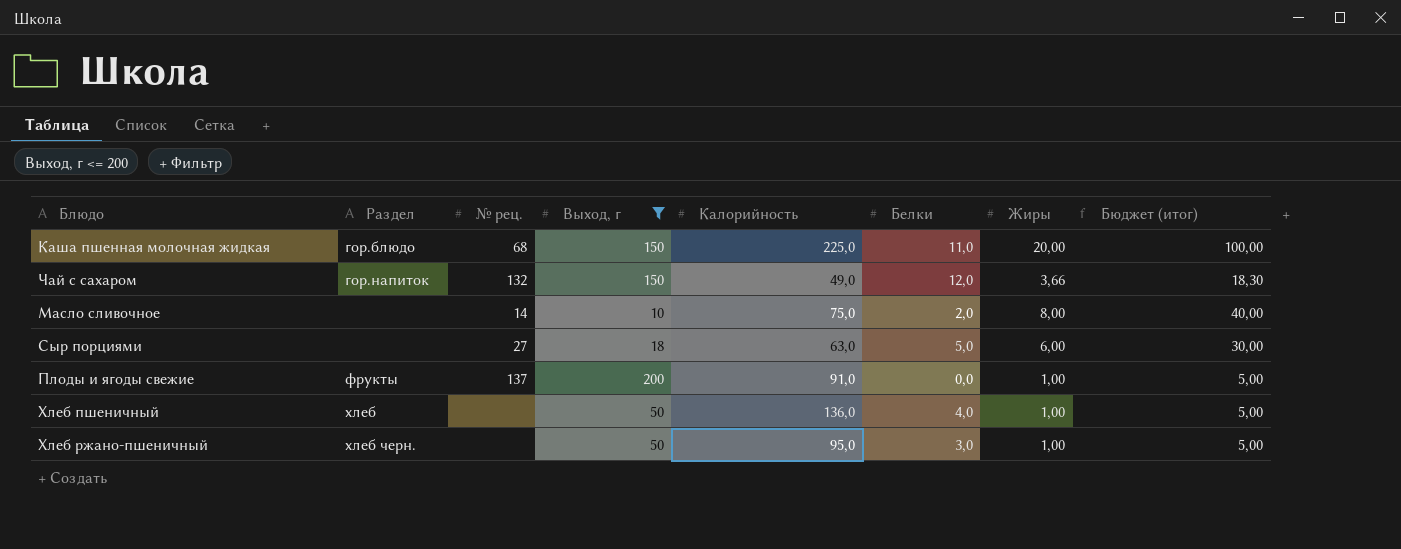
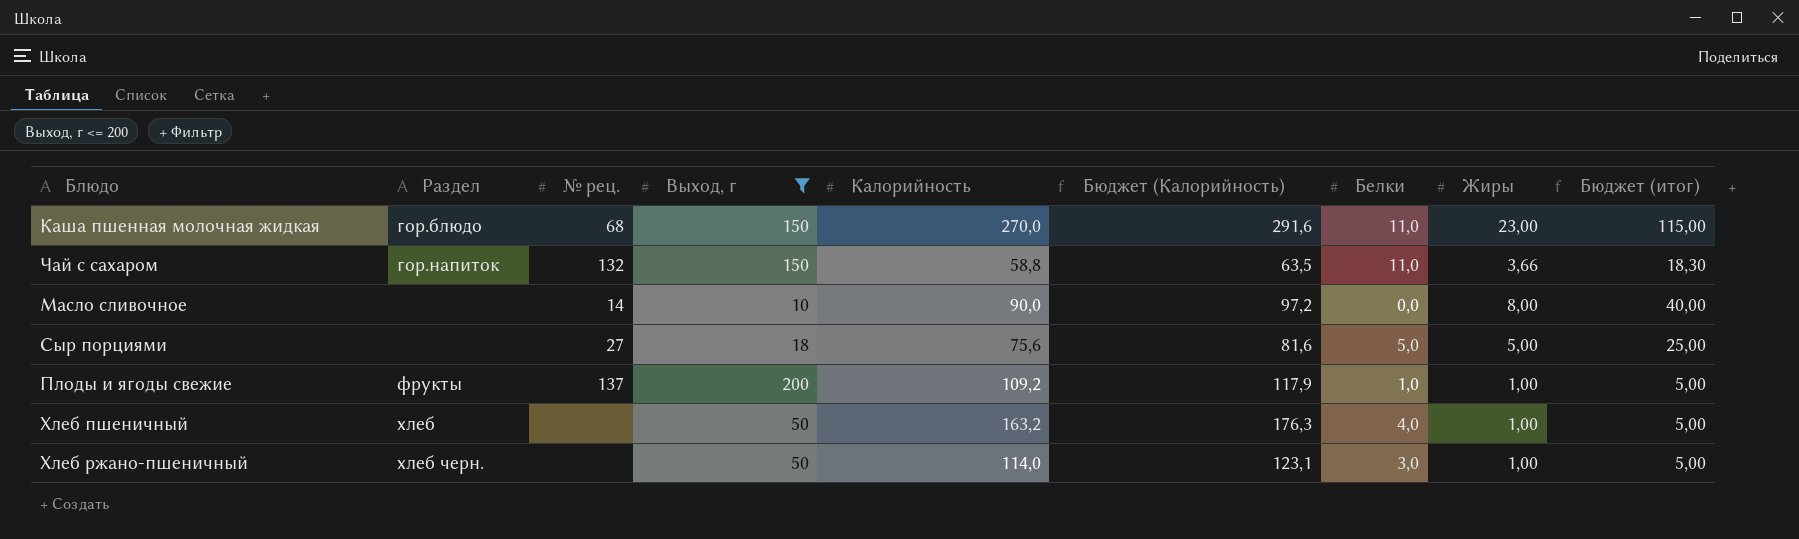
column Бюджет (Калорийность) | formula: none -> [Калорийность] * 1,08
Каша пшенная молочная жидкая | Калорийность: 225,0 -> 270,0
Каша пшенная молочная жидкая | Жиры: 20,00 -> 23,00
Каша пшенная молочная жидкая | Бюджет (итог): 100,00 -> 115,00
Чай с сахаром | Калорийность: 49,0 -> 58,8
Чай с сахаром | Белки: 12,0 -> 11,0
Масло сливочное | Калорийность: 75,0 -> 90,0
Масло сливочное | Белки: 2,0 -> 0,0
Сыр порциями | Калорийность: 63,0 -> 75,6
Сыр порциями | Жиры: 6,00 -> 5,00
Сыр порциями | Бюджет (итог): 30,00 -> 25,00
Плоды и ягоды свежие | Калорийность: 91,0 -> 109,2
Плоды и ягоды свежие | Белки: 0,0 -> 1,0
Хлеб пшеничный | Калорийность: 136,0 -> 163,2
Хлеб ржано-пшеничный | Калорийность: 95,0 -> 114,0

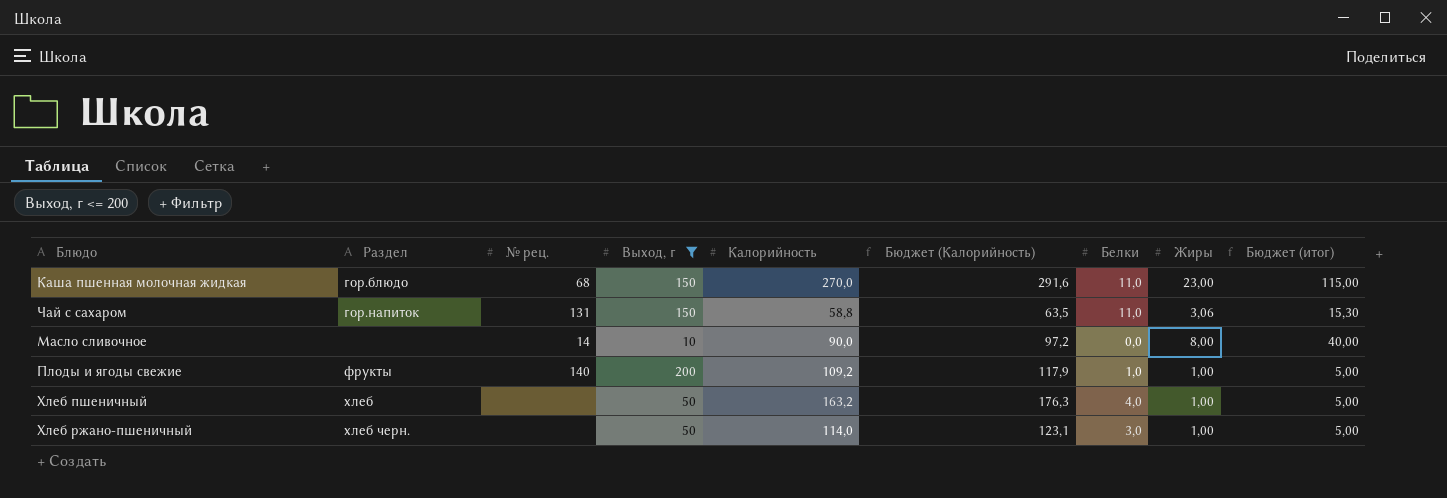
row Сыр порциями: none | 27 | 18 | 75,6 | 81,6 | 5,0 | 5,00 | 25,00 -> none
Чай с сахаром | № рец.: 132 -> 131
Чай с сахаром | Жиры: 3,66 -> 3,06
Чай с сахаром | Бюджет (итог): 18,30 -> 15,30
Плоды и ягоды свежие | № рец.: 137 -> 140

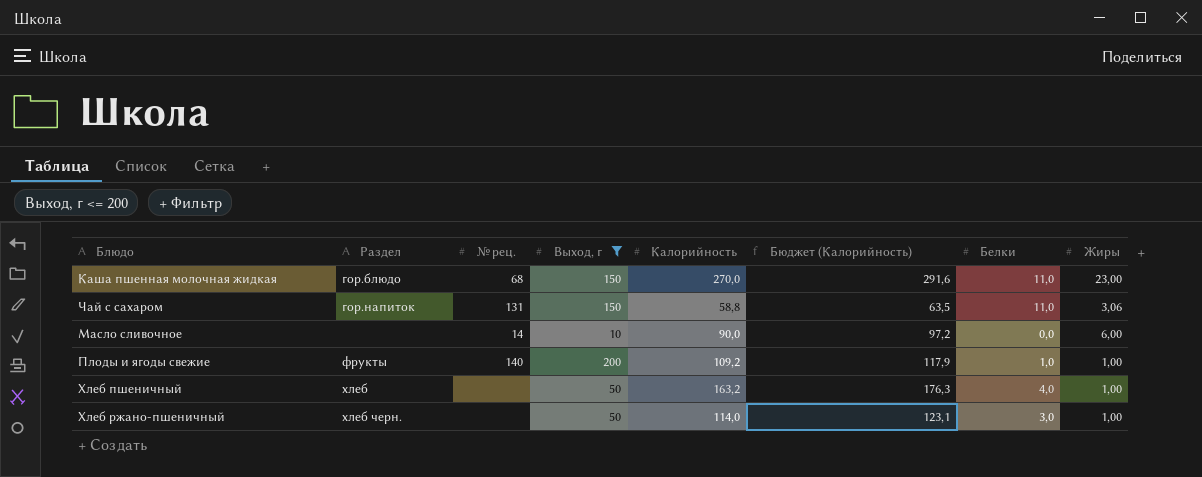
column Бюджет (итог) | formula: [Жиры] * 5 -> none
Масло сливочное | Жиры: 8,00 -> 6,00

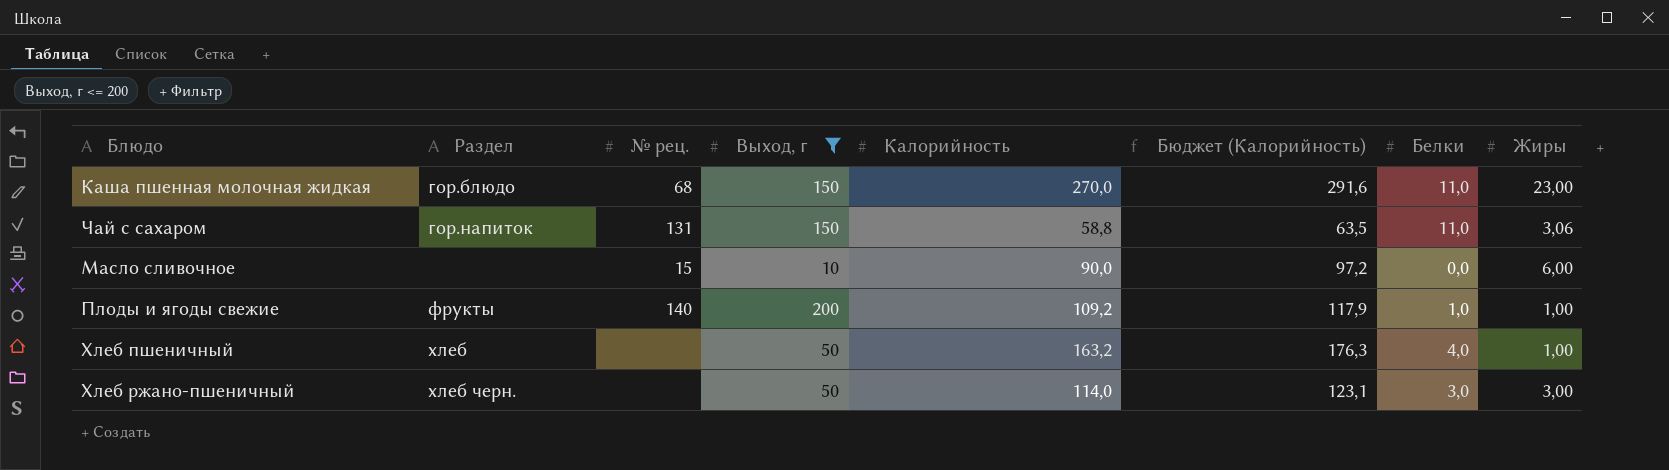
Масло сливочное | № рец.: 14 -> 15
Хлеб ржано-пшеничный | Жиры: 1,00 -> 3,00

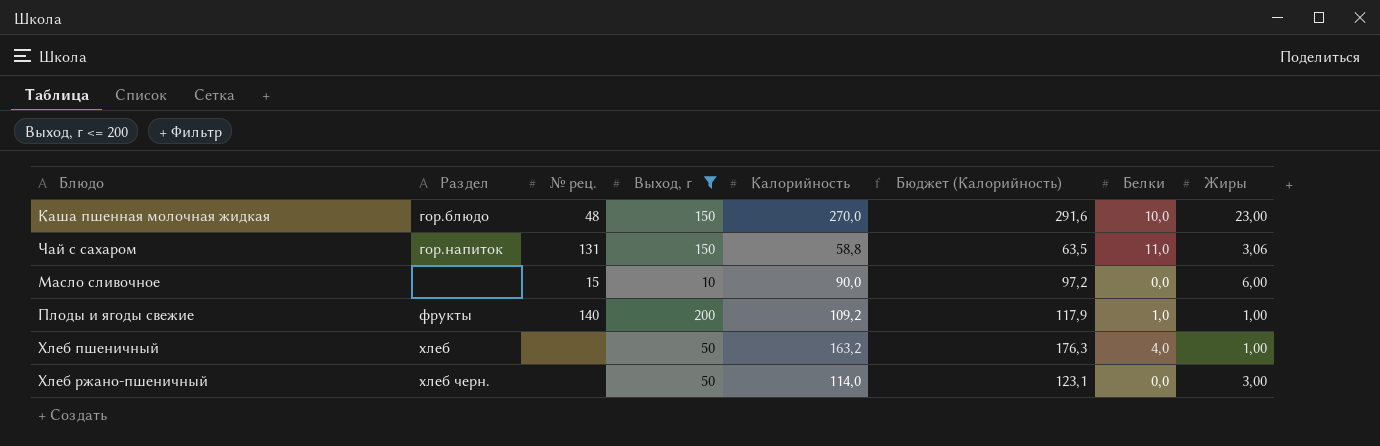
Каша пшенная молочная жидкая | № рец.: 68 -> 48
Каша пшенная молочная жидкая | Белки: 11,0 -> 10,0
Хлеб ржано-пшеничный | Белки: 3,0 -> 0,0

